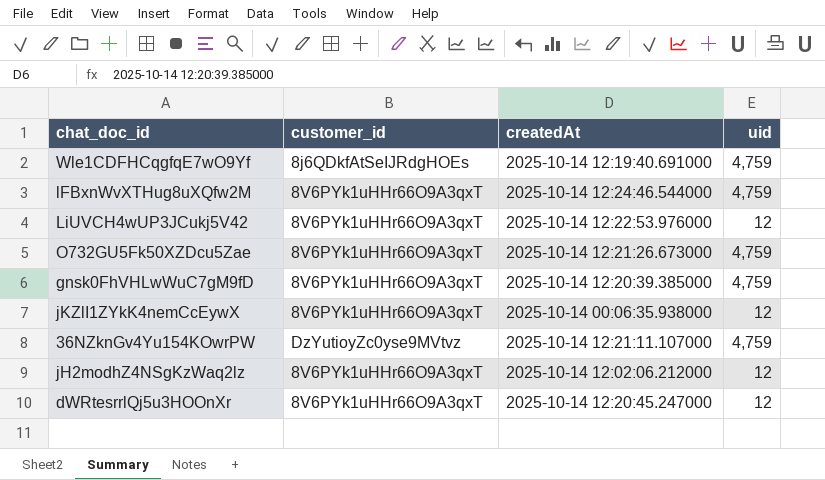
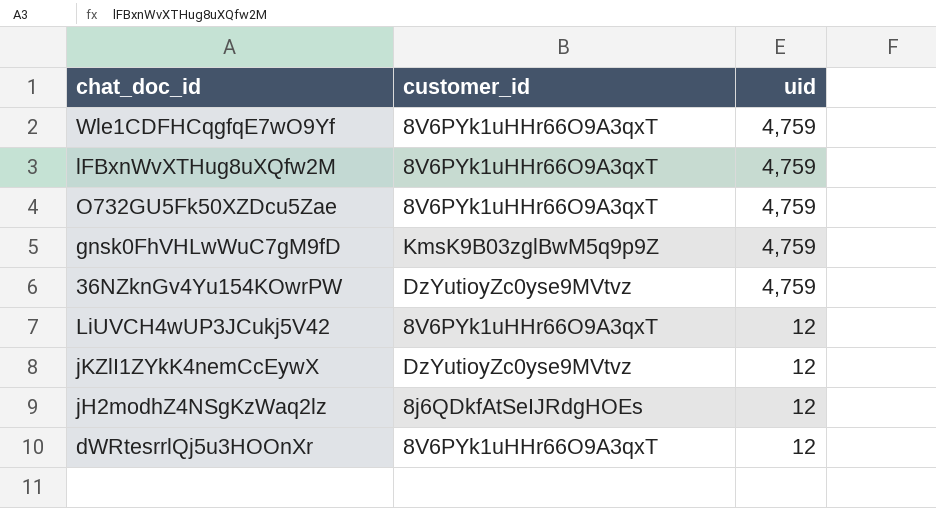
row order: none -> uid descending
column createdAt | position: 3 -> none
Wle1CDFHCqgfqE7wO9Yf | customer_id: 8j6QDkfAtSeIJRdgHOEs -> 8V6PYk1uHHr66O9A3qxT
gnsk0FhVHLwWuC7gM9fD | customer_id: 8V6PYk1uHHr66O9A3qxT -> KmsK9B03zglBwM5q9p9Z
jKZlI1ZYkK4nemCcEywX | customer_id: 8V6PYk1uHHr66O9A3qxT -> DzYutioyZc0yse9MVtvz
jH2modhZ4NSgKzWaq2lz | customer_id: 8V6PYk1uHHr66O9A3qxT -> 8j6QDkfAtSeIJRdgHOEs

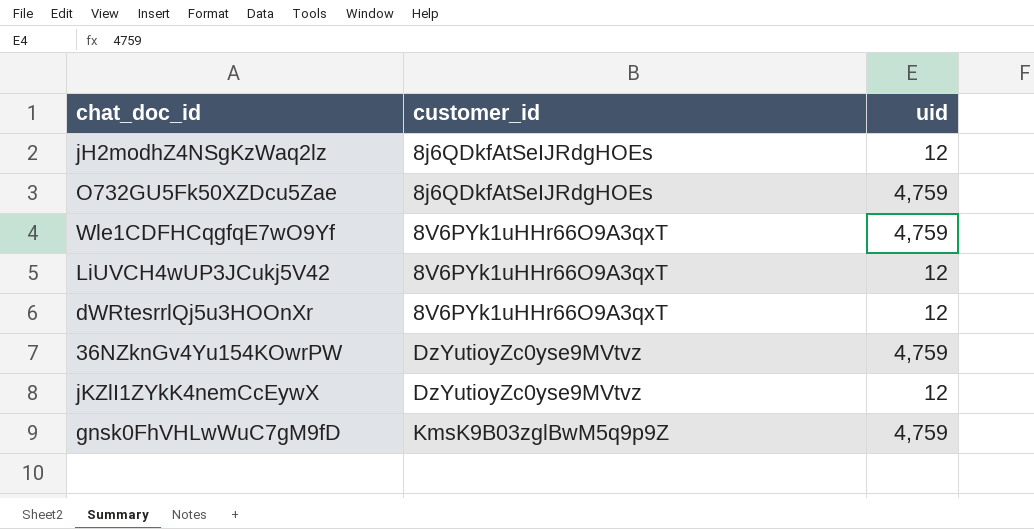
row order: uid descending -> customer_id ascending
row lFBxnWvXTHug8uXQfw2M: 8V6PYk1uHHr66O9A3qxT | 4,759 -> none
O732GU5Fk50XZDcu5Zae | customer_id: 8V6PYk1uHHr66O9A3qxT -> 8j6QDkfAtSeIJRdgHOEs

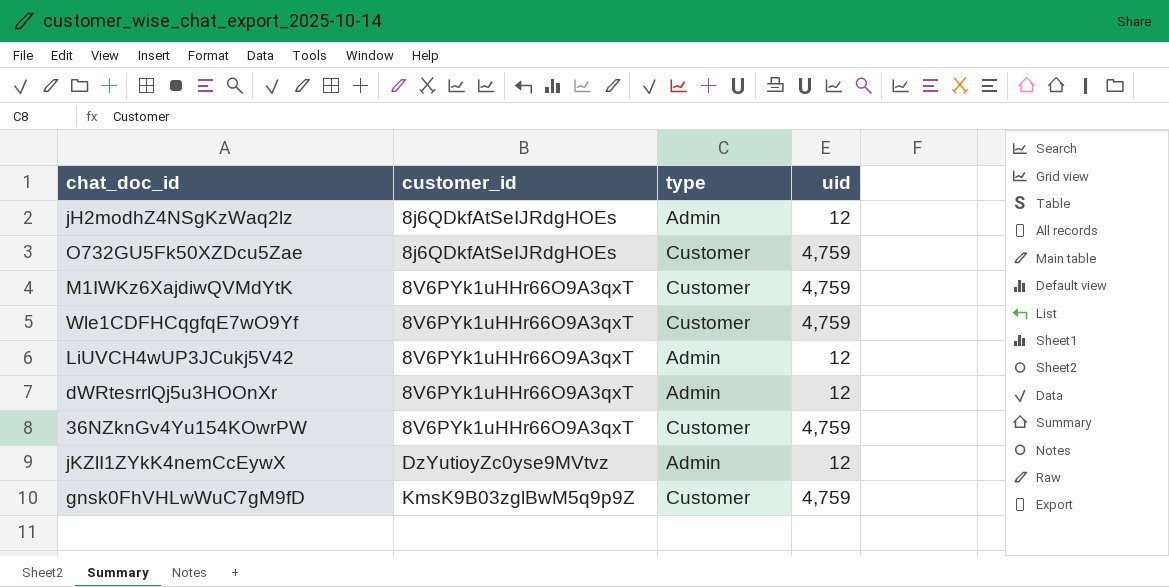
column type | position: none -> 3
row M1IWKz6XajdiwQVMdYtK: none -> 8V6PYk1uHHr66O9A3qxT | Customer | 4,759
36NZknGv4Yu154KOwrPW | customer_id: DzYutioyZc0yse9MVtvz -> 8V6PYk1uHHr66O9A3qxT

